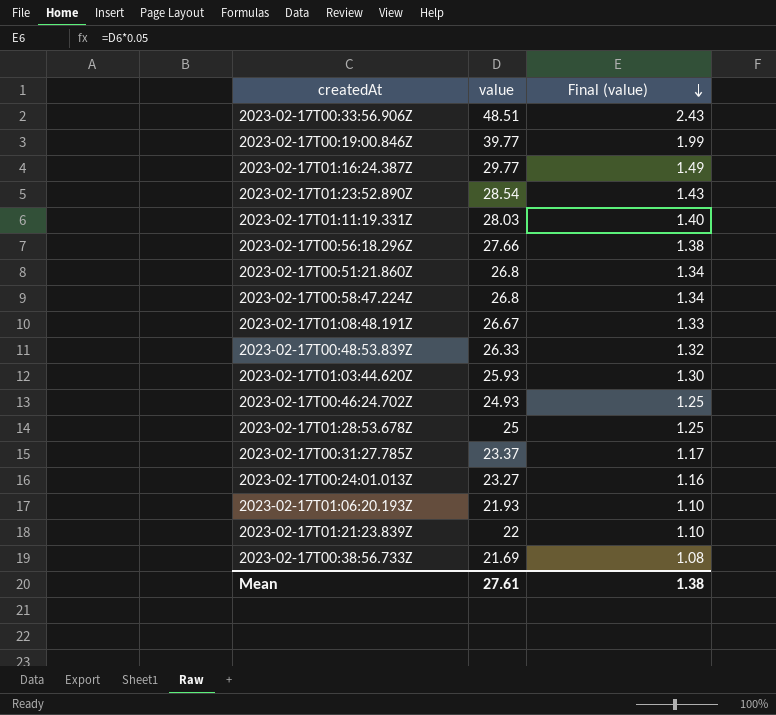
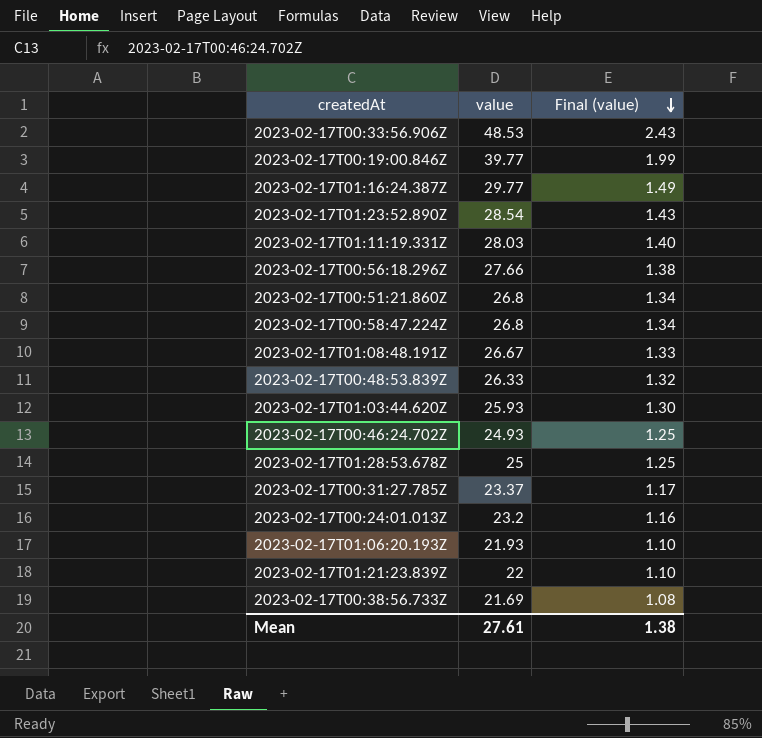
2023-02-17T00:33:56.906Z | value: 48.51 -> 48.53
2023-02-17T00:24:01.013Z | value: 23.27 -> 23.2

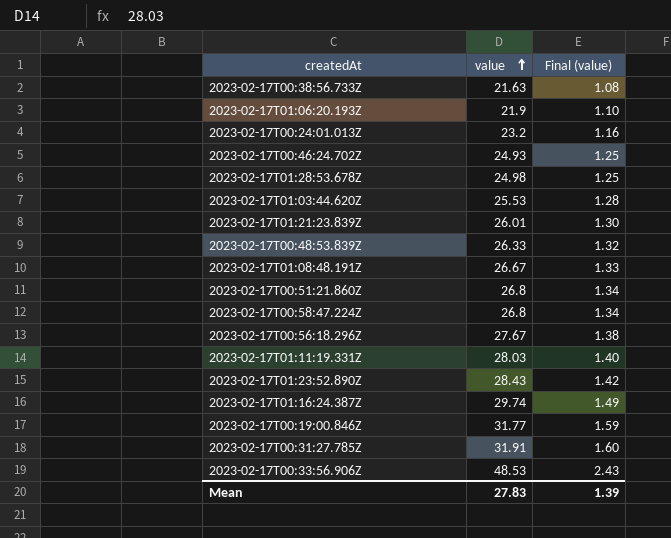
row order: Final (value) descending -> value ascending
2023-02-17T00:38:56.733Z | value: 21.69 -> 21.63
2023-02-17T01:06:20.193Z | value: 21.93 -> 21.9
2023-02-17T01:28:53.678Z | value: 25 -> 24.98
2023-02-17T01:03:44.620Z | value: 25.93 -> 25.53
2023-02-17T01:03:44.620Z | Final (value): 1.30 -> 1.28
2023-02-17T01:21:23.839Z | value: 22 -> 26.01
2023-02-17T01:21:23.839Z | Final (value): 1.10 -> 1.30
2023-02-17T00:56:18.296Z | value: 27.66 -> 27.67
2023-02-17T01:23:52.890Z | value: 28.54 -> 28.43
2023-02-17T01:23:52.890Z | Final (value): 1.43 -> 1.42
2023-02-17T01:16:24.387Z | value: 29.77 -> 29.74
2023-02-17T00:19:00.846Z | value: 39.77 -> 31.77
2023-02-17T00:19:00.846Z | Final (value): 1.99 -> 1.59
2023-02-17T00:31:27.785Z | value: 23.37 -> 31.91
2023-02-17T00:31:27.785Z | Final (value): 1.17 -> 1.60
Mean | value: 27.61 -> 27.83
Mean | Final (value): 1.38 -> 1.39

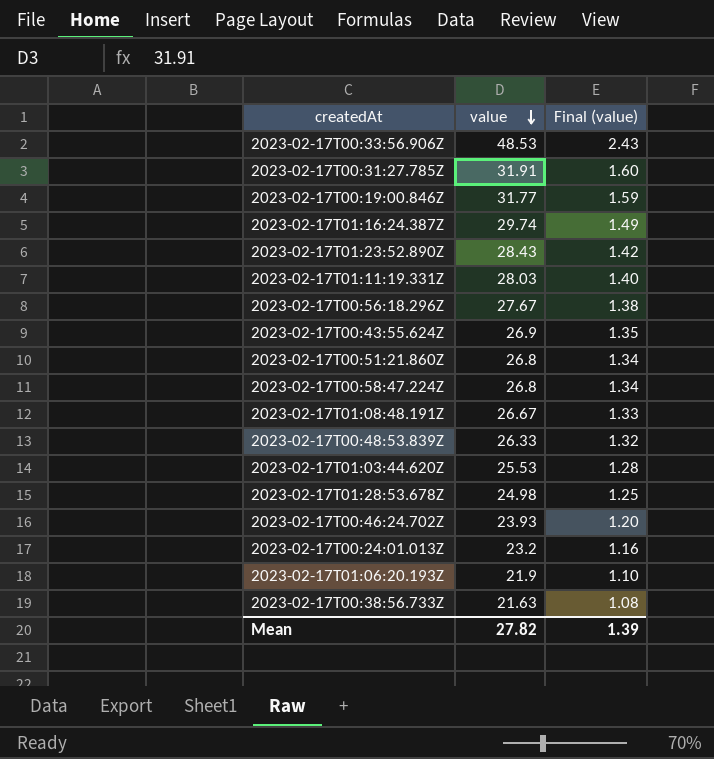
row order: value ascending -> value descending
row 2023-02-17T01:21:23.839Z: 26.01 | 1.30 -> none
row 2023-02-17T00:43:55.624Z: none -> 26.9 | 1.35
2023-02-17T00:46:24.702Z | value: 24.93 -> 23.93
2023-02-17T00:46:24.702Z | Final (value): 1.25 -> 1.20
Mean | value: 27.83 -> 27.82

